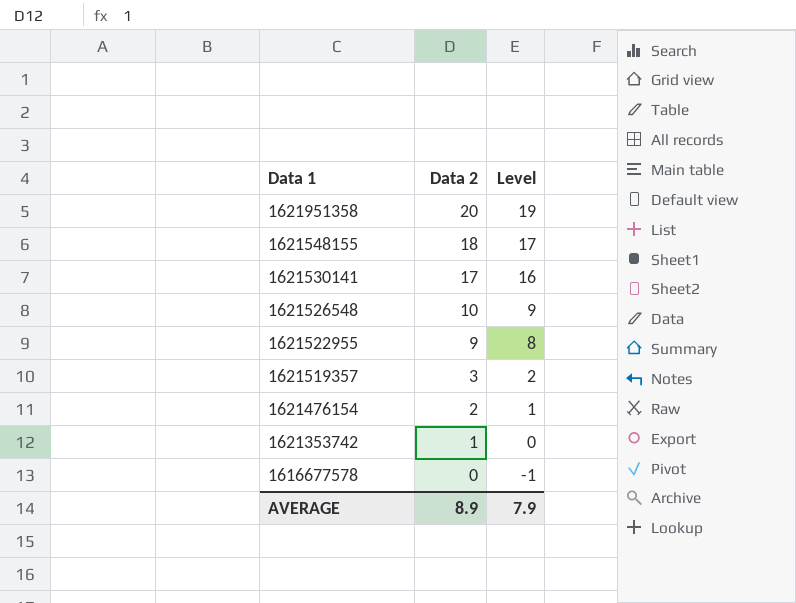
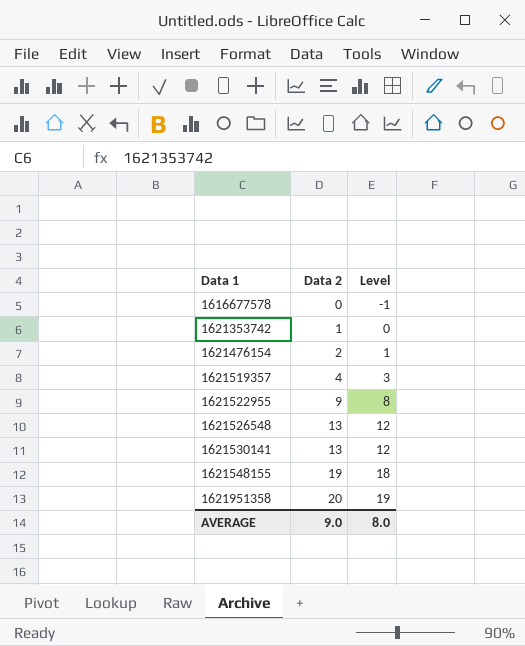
row order: Data 1 descending -> Data 1 ascending
1621519357 | Data 2: 3 -> 4
1621519357 | Level: 2 -> 3
1621526548 | Data 2: 10 -> 13
1621526548 | Level: 9 -> 12
1621530141 | Data 2: 17 -> 13
1621530141 | Level: 16 -> 12
1621548155 | Data 2: 18 -> 19
1621548155 | Level: 17 -> 18
AVERAGE | Data 2: 8.9 -> 9.0
AVERAGE | Level: 7.9 -> 8.0

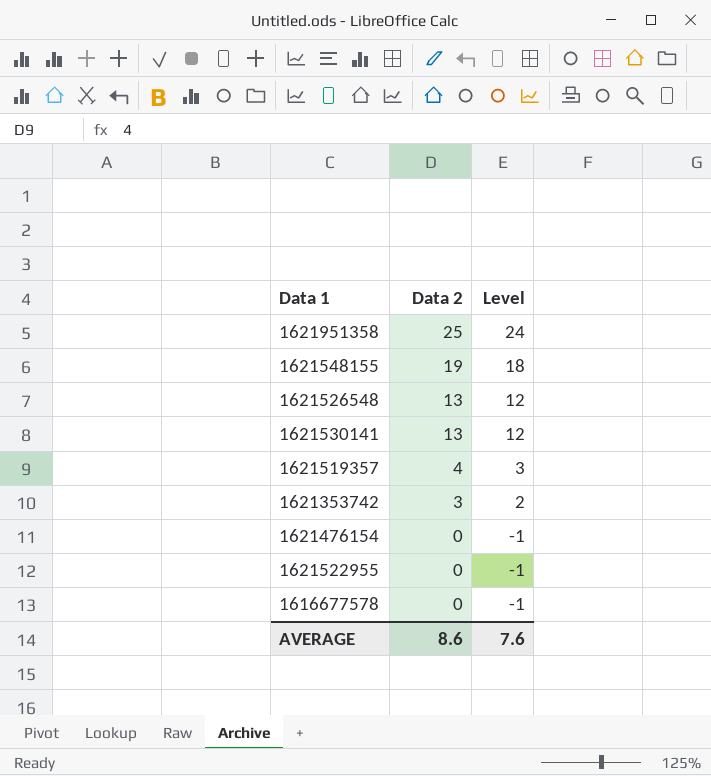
row order: Data 1 ascending -> Data 2 descending
1621951358 | Data 2: 20 -> 25
1621951358 | Level: 19 -> 24
1621353742 | Data 2: 1 -> 3
1621353742 | Level: 0 -> 2
1621476154 | Data 2: 2 -> 0
1621476154 | Level: 1 -> -1
1621522955 | Data 2: 9 -> 0
1621522955 | Level: 8 -> -1
AVERAGE | Data 2: 9.0 -> 8.6
AVERAGE | Level: 8.0 -> 7.6

